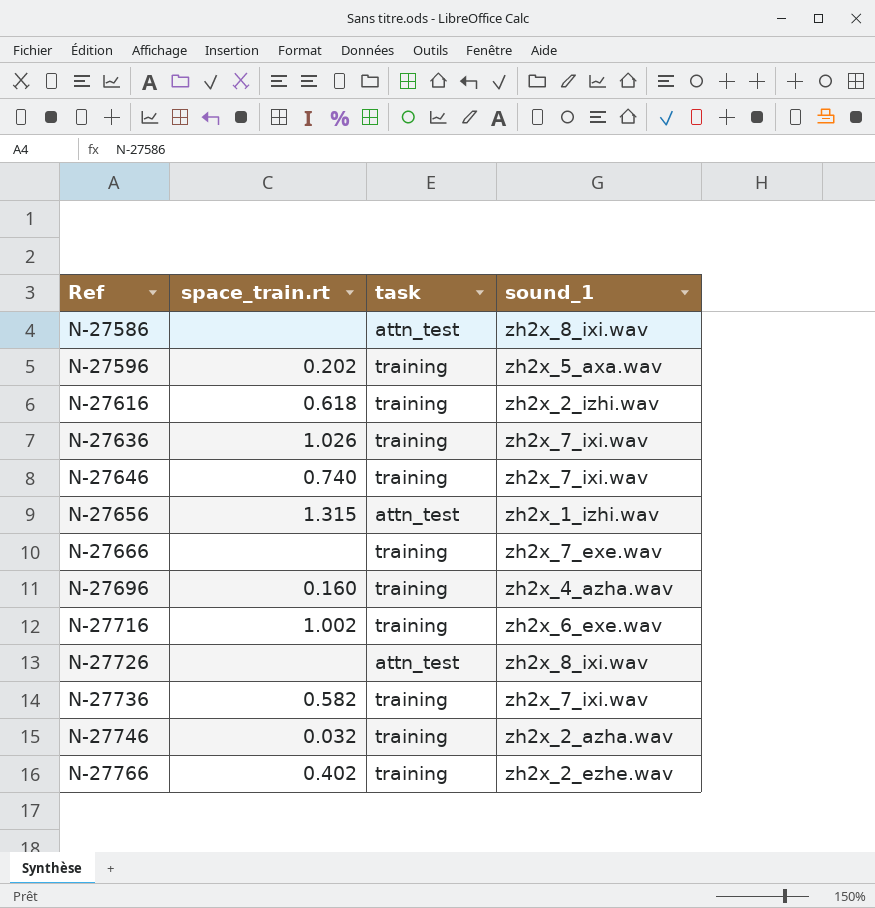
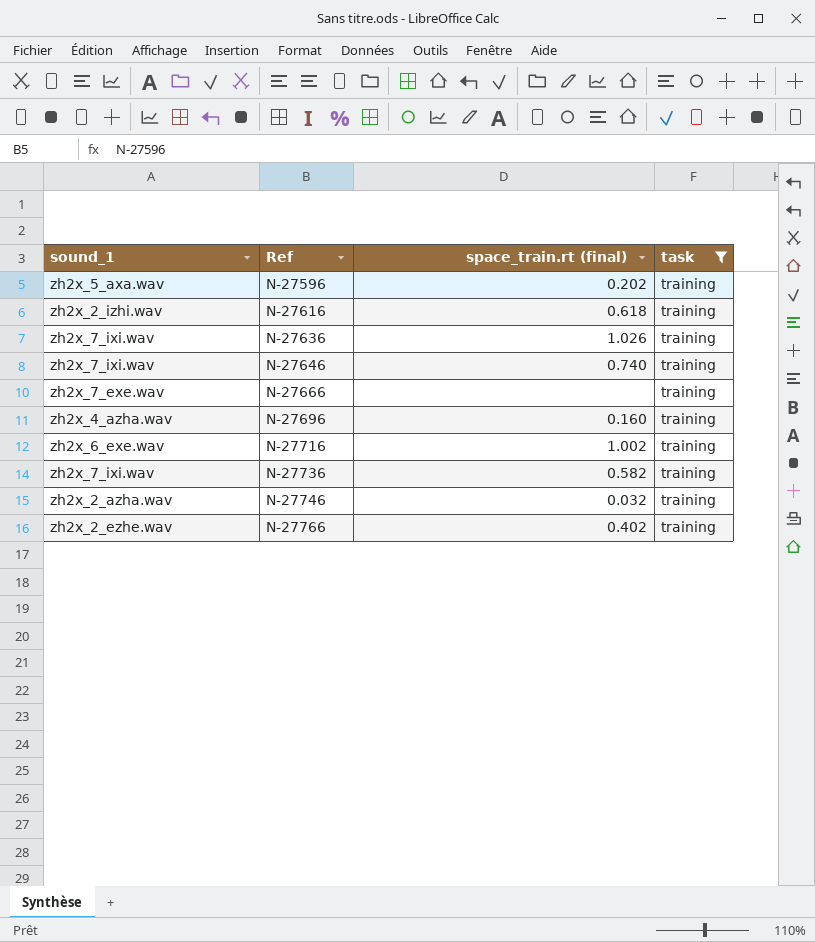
filter: none -> task = training
column sound_1 | position: 4 -> 1
column name: space_train.rt -> space_train.rt (final)

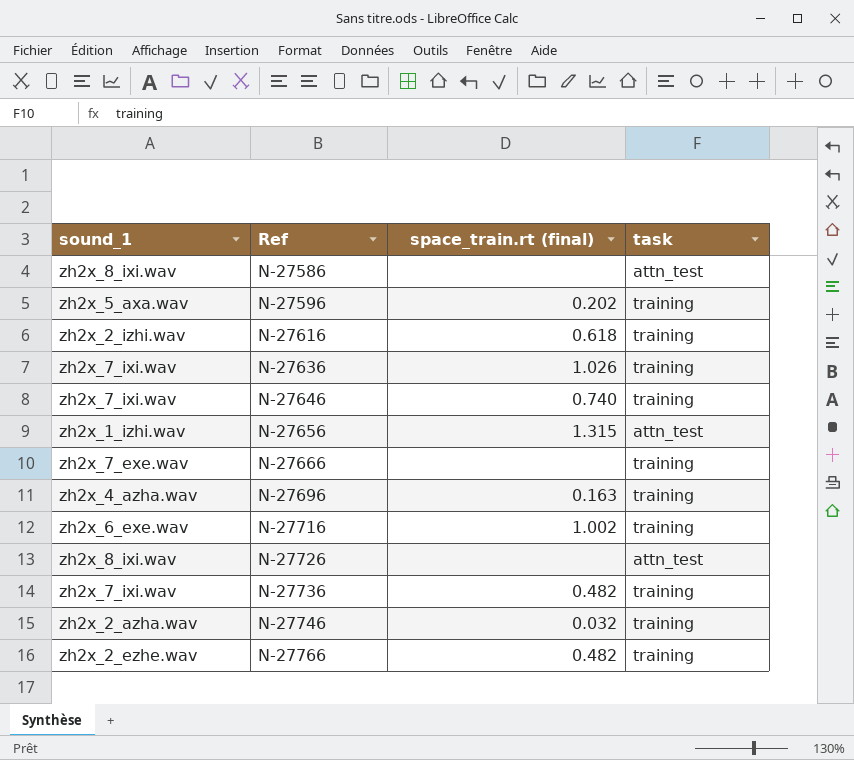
filter: task = training -> none
N-27696 | space_train.rt (final): 0.160 -> 0.163
N-27736 | space_train.rt (final): 0.582 -> 0.482
N-27766 | space_train.rt (final): 0.402 -> 0.482

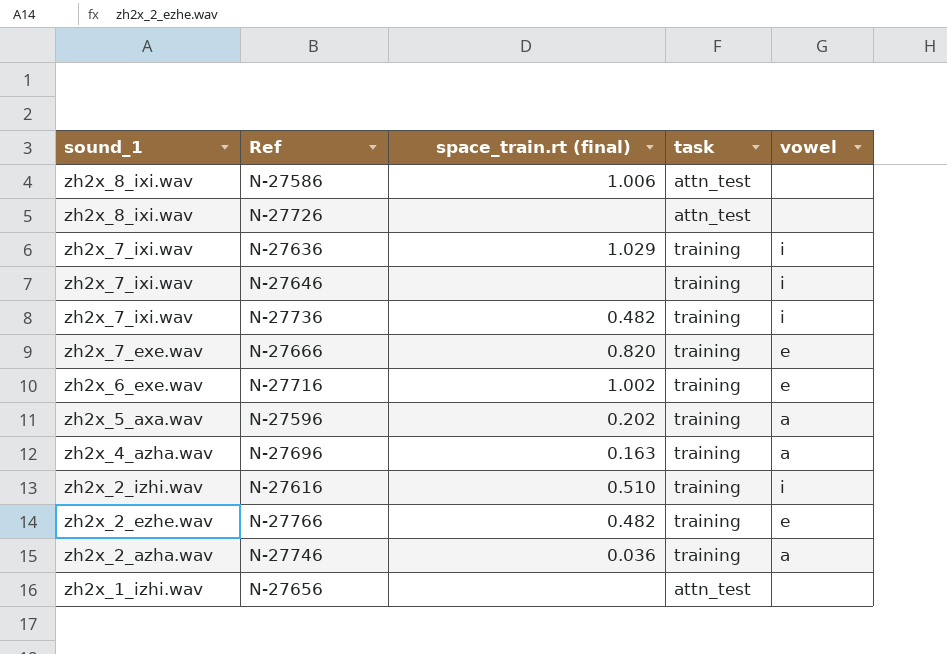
row order: Ref ascending -> sound_1 descending
column vowel | position: none -> 5
N-27586 | space_train.rt (final): none -> 1.006
N-27636 | space_train.rt (final): 1.026 -> 1.029
N-27646 | space_train.rt (final): 0.740 -> none
N-27666 | space_train.rt (final): none -> 0.820
N-27616 | space_train.rt (final): 0.618 -> 0.510
N-27746 | space_train.rt (final): 0.032 -> 0.036
N-27656 | space_train.rt (final): 1.315 -> none

